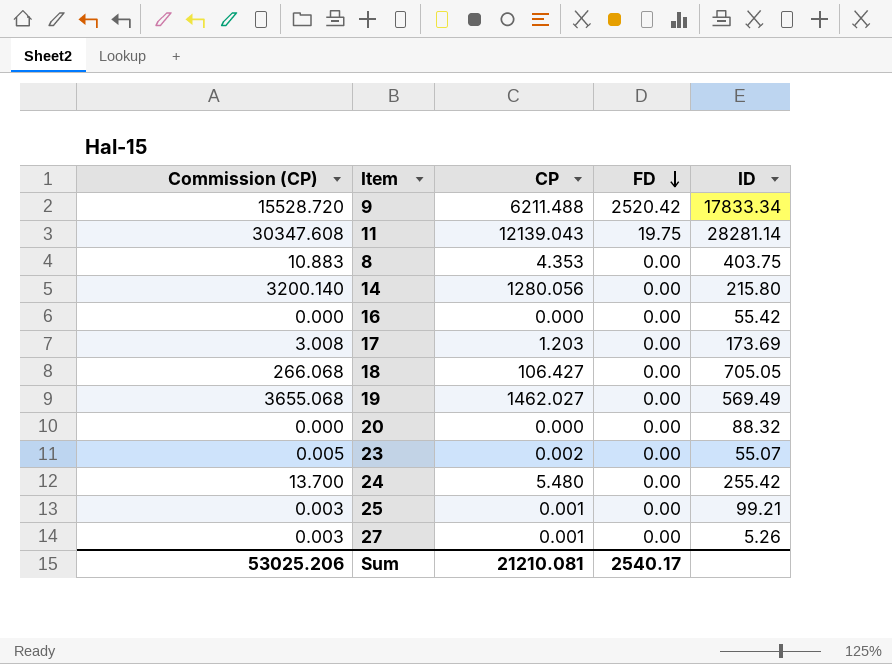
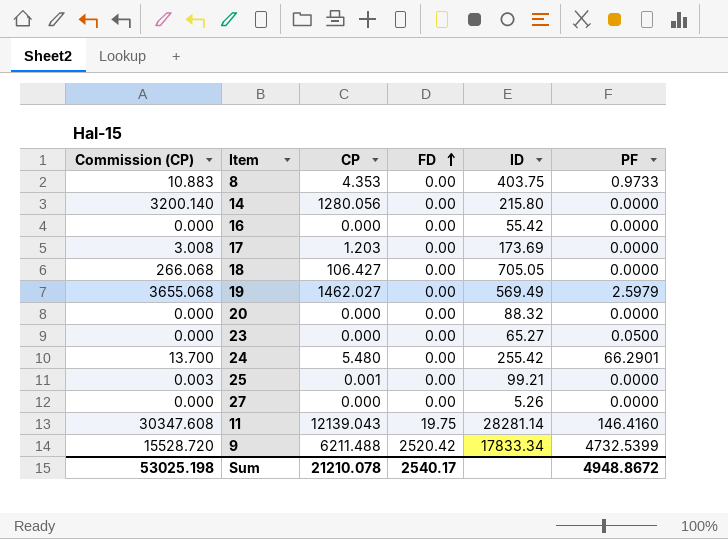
row order: FD descending -> FD ascending
column PF | position: none -> 6
23 | Commission (CP): 0.005 -> 0.000
23 | CP: 0.002 -> 0.000
23 | ID: 55.07 -> 65.27
27 | Commission (CP): 0.003 -> 0.000
27 | CP: 0.001 -> 0.000
Sum | Commission (CP): 53025.206 -> 53025.198
Sum | CP: 21210.081 -> 21210.078

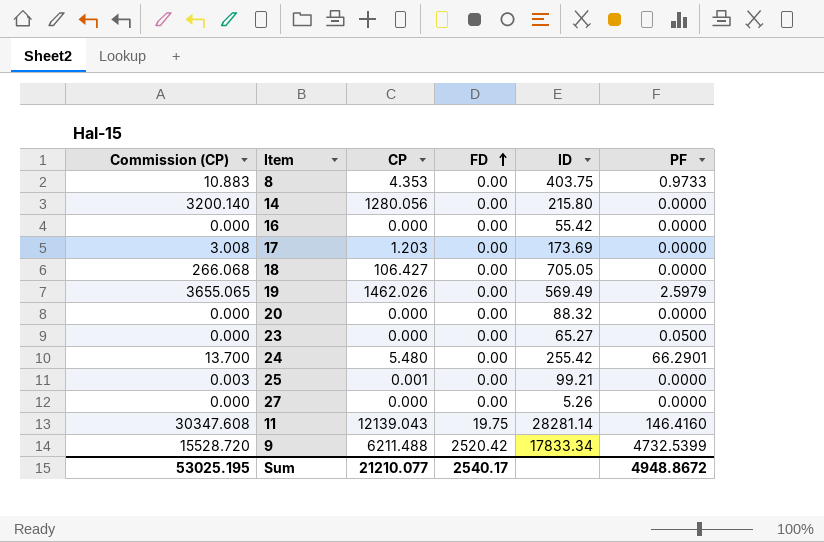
19 | Commission (CP): 3655.068 -> 3655.065
19 | CP: 1462.027 -> 1462.026
Sum | Commission (CP): 53025.198 -> 53025.195
Sum | CP: 21210.078 -> 21210.077

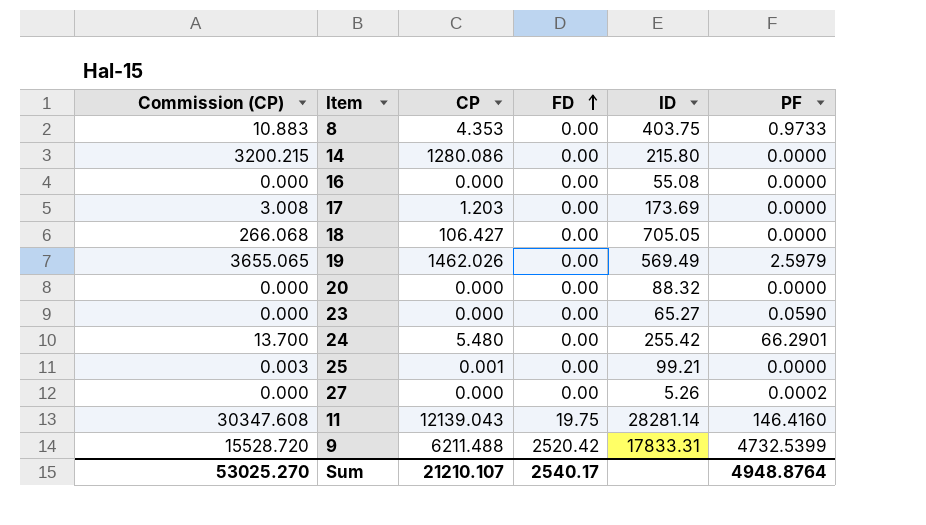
14 | Commission (CP): 3200.140 -> 3200.215
14 | CP: 1280.056 -> 1280.086
16 | ID: 55.42 -> 55.08
23 | PF: 0.0500 -> 0.0590
27 | PF: 0.0000 -> 0.0002
9 | ID: 17833.34 -> 17833.31
Sum | Commission (CP): 53025.195 -> 53025.270
Sum | CP: 21210.077 -> 21210.107
Sum | PF: 4948.8672 -> 4948.8764

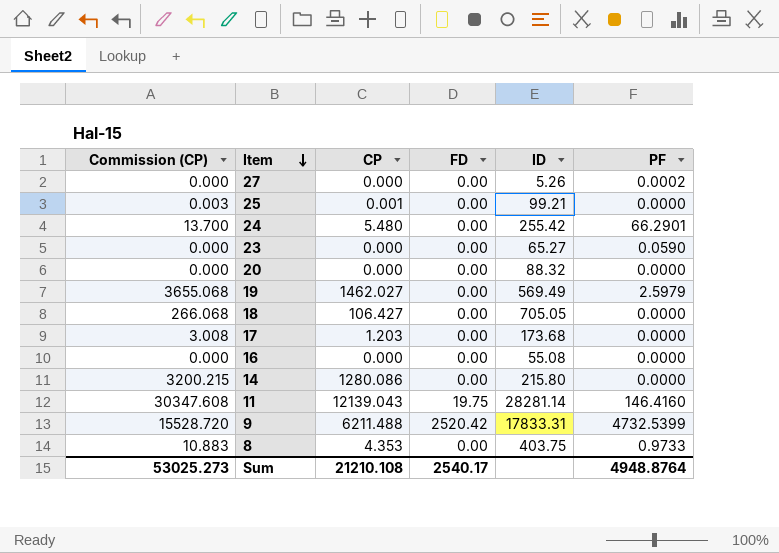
row order: FD ascending -> Item descending
19 | Commission (CP): 3655.065 -> 3655.068
19 | CP: 1462.026 -> 1462.027
17 | ID: 173.69 -> 173.68
Sum | Commission (CP): 53025.270 -> 53025.273
Sum | CP: 21210.107 -> 21210.108

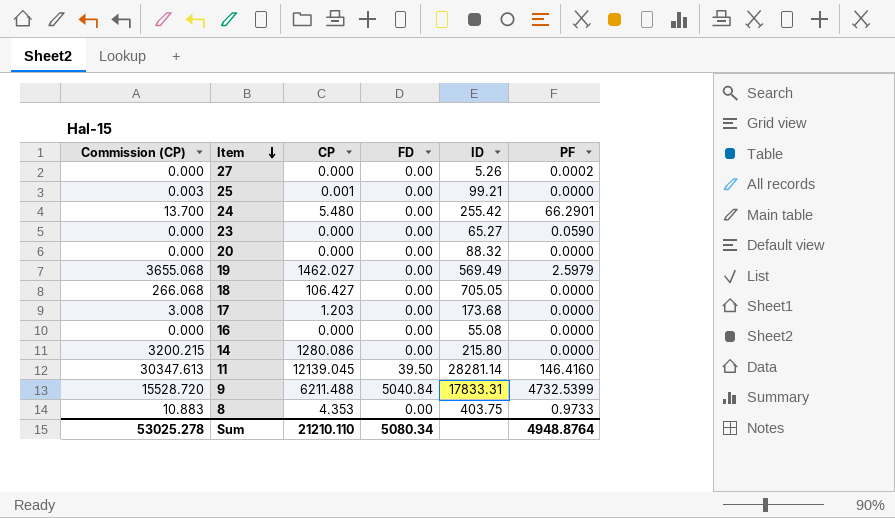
11 | Commission (CP): 30347.608 -> 30347.613
11 | CP: 12139.043 -> 12139.045
11 | FD: 19.75 -> 39.50
9 | FD: 2520.42 -> 5040.84
Sum | Commission (CP): 53025.273 -> 53025.278
Sum | CP: 21210.108 -> 21210.110
Sum | FD: 2540.17 -> 5080.34

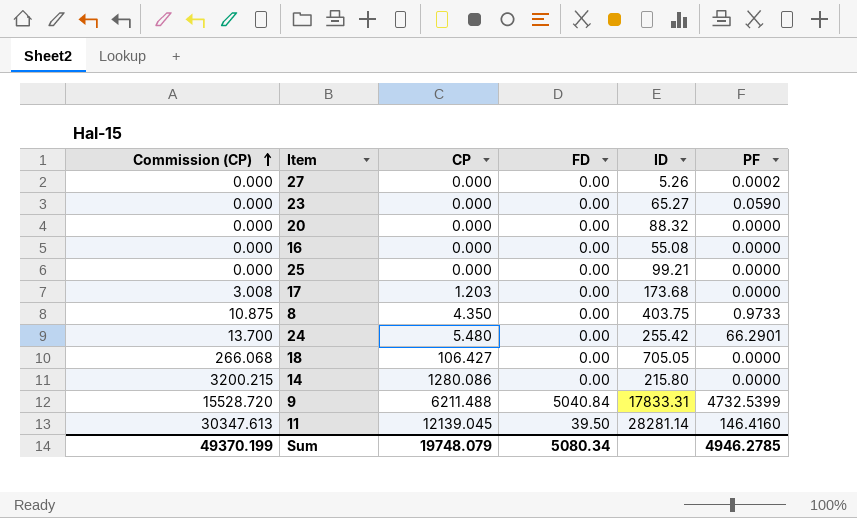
row order: Item descending -> Commission (CP) ascending
row 19: 3655.068 | 1462.027 | 0.00 | 569.49 | 2.5979 -> none
25 | Commission (CP): 0.003 -> 0.000
25 | CP: 0.001 -> 0.000
8 | Commission (CP): 10.883 -> 10.875
8 | CP: 4.353 -> 4.350
Sum | Commission (CP): 53025.278 -> 49370.199
Sum | CP: 21210.110 -> 19748.079
Sum | PF: 4948.8764 -> 4946.2785

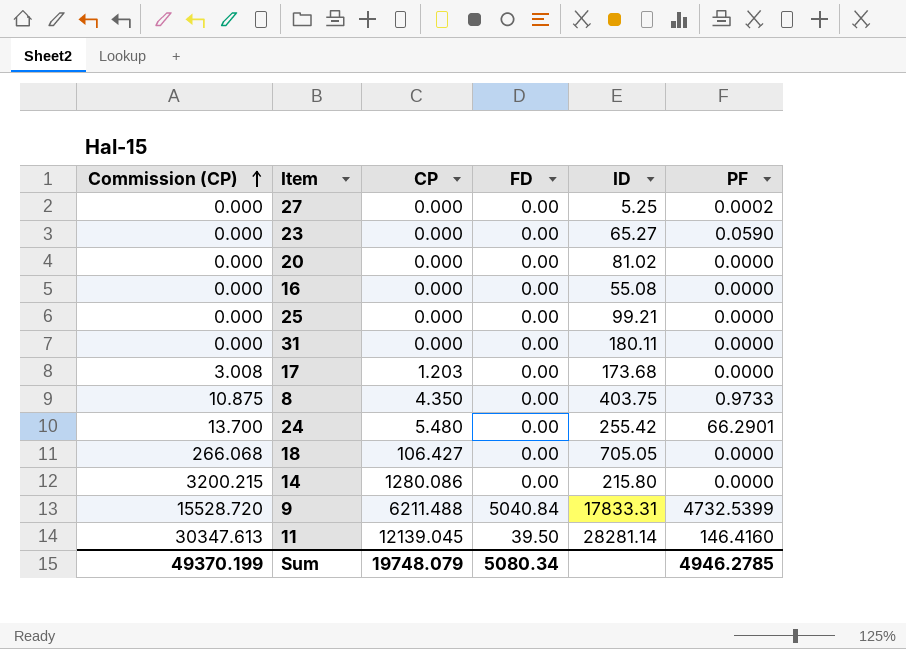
27 | ID: 5.26 -> 5.25
20 | ID: 88.32 -> 81.02
row 31: none -> 0.000 | 0.000 | 0.00 | 180.11 | 0.0000

